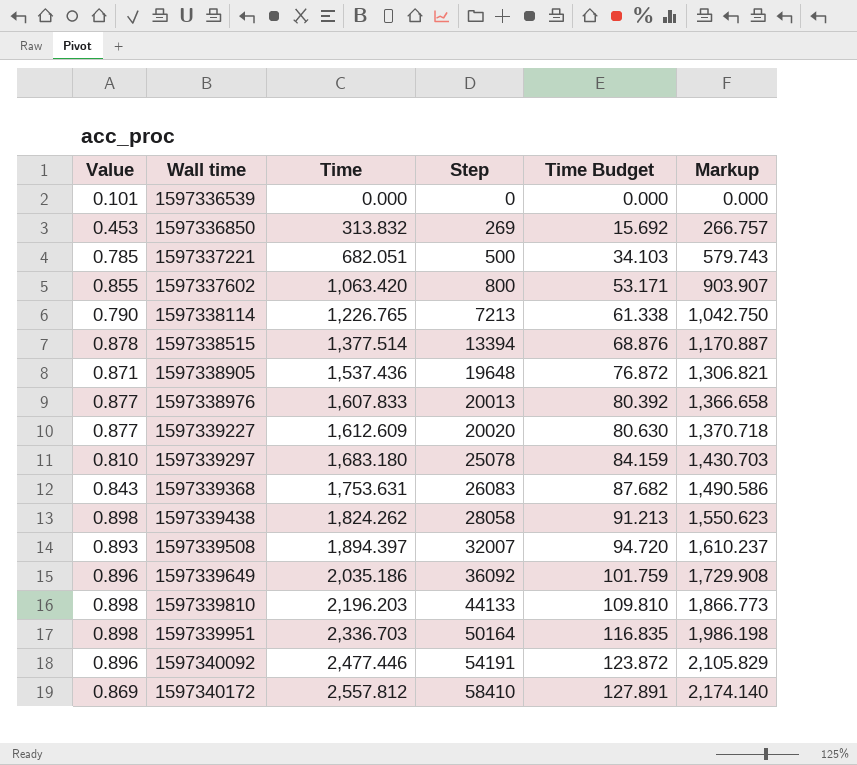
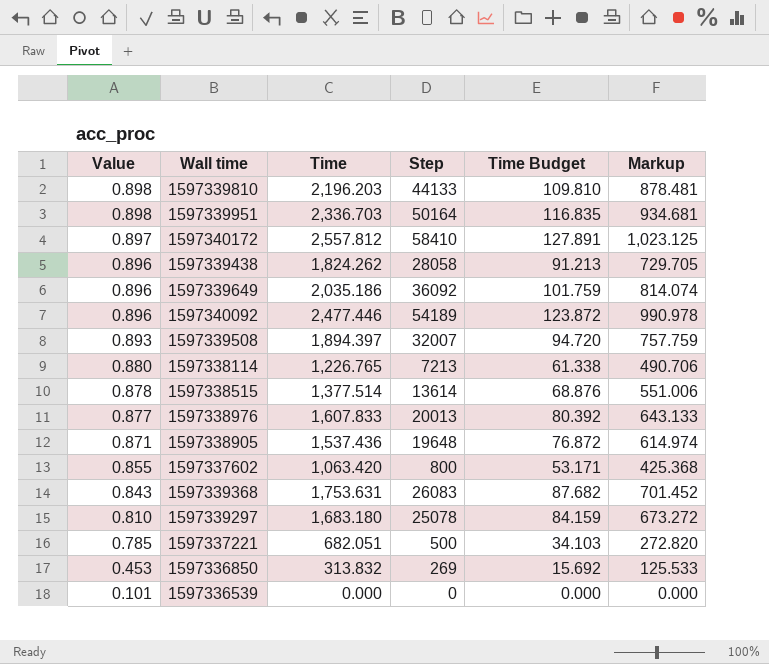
row order: Wall time ascending -> Value descending
column Markup | formula: [Time] * 0.85 -> [Time] * 0.4
row 1597339227: 0.877 | 1,612.609 | 20020 | 80.630 | 1,370.718 -> none
1597340172 | Value: 0.869 -> 0.897
1597339438 | Value: 0.898 -> 0.896
1597340092 | Step: 54191 -> 54189
1597338114 | Value: 0.790 -> 0.880
1597338515 | Step: 13394 -> 13614

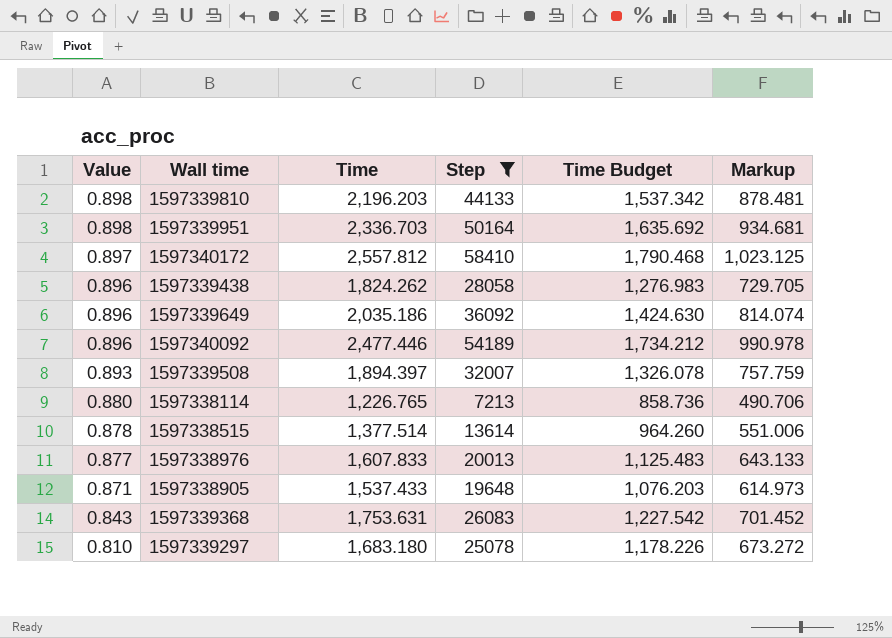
filter: none -> Step >= 7213
column Time Budget | formula: [Time] * 0.05 -> [Time] * 0.7
1597338905 | Time: 1,537.436 -> 1,537.433
1597338905 | Markup: 614.974 -> 614.973

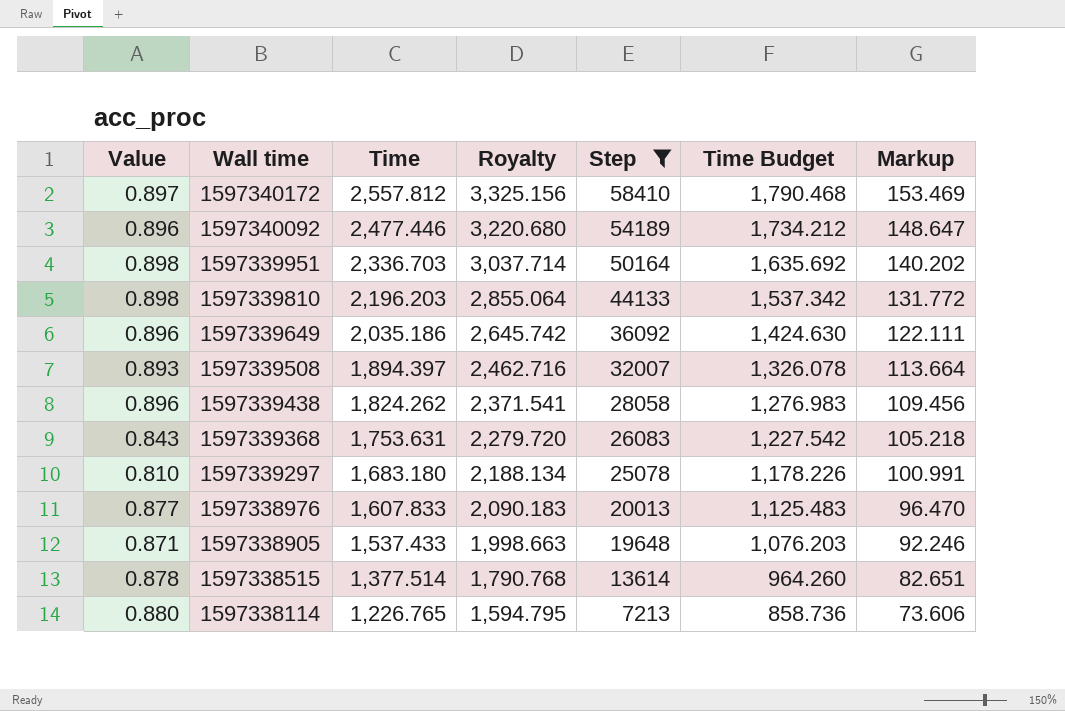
row order: Value descending -> Wall time descending
column Royalty | formula: none -> [Time] * 1.3
column Markup | formula: [Time] * 0.4 -> [Time] * 0.06

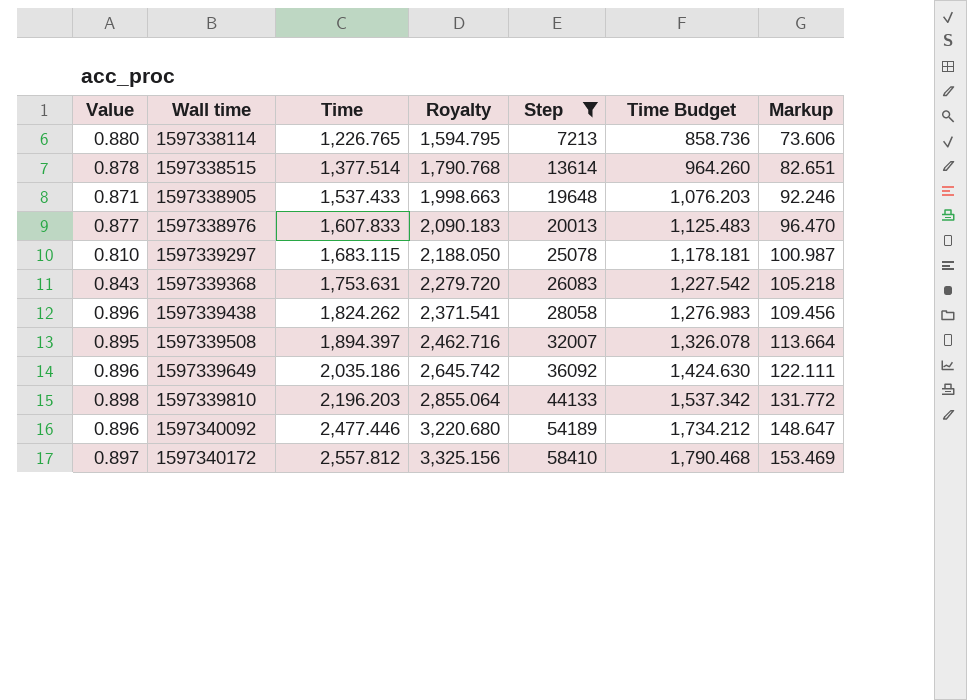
row order: Wall time descending -> Wall time ascending
row 1597339951: 0.898 | 2,336.703 | 3,037.714 | 50164 | 1,635.692 | 140.202 -> none
1597339297 | Time: 1,683.180 -> 1,683.115
1597339297 | Royalty: 2,188.134 -> 2,188.050
1597339297 | Time Budget: 1,178.226 -> 1,178.181
1597339297 | Markup: 100.991 -> 100.987
1597339508 | Value: 0.893 -> 0.895

